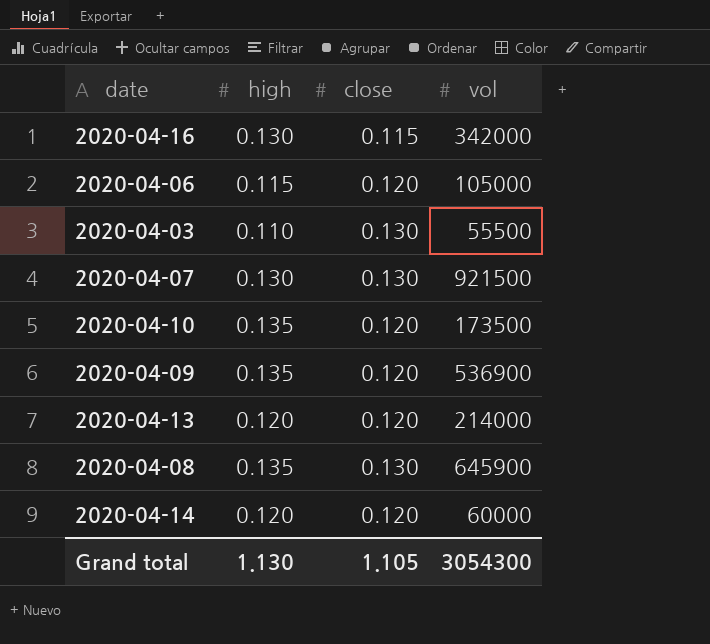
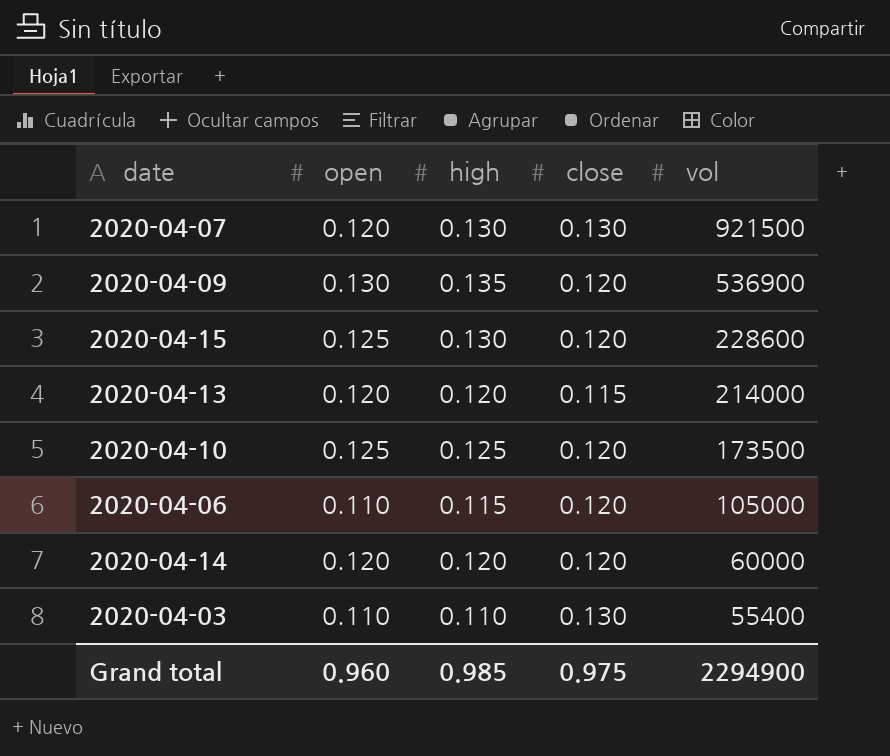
row order: none -> vol descending
column open | position: none -> 2
row 2020-04-16: 0.130 | 0.115 | 342000 -> none
row 2020-04-08: 0.135 | 0.130 | 645900 -> none
row 2020-04-15: none -> 0.125 | 0.130 | 0.120 | 228600
2020-04-13 | close: 0.120 -> 0.115
2020-04-10 | high: 0.135 -> 0.125
2020-04-03 | vol: 55500 -> 55400
Grand total | high: 1.130 -> 0.985
Grand total | close: 1.105 -> 0.975
Grand total | vol: 3054300 -> 2294900

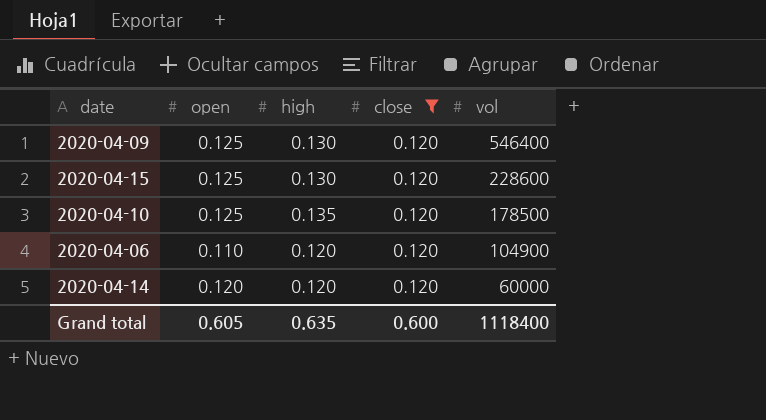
filter: none -> close = 0.120
2020-04-09 | open: 0.130 -> 0.125
2020-04-09 | high: 0.135 -> 0.130
2020-04-09 | vol: 536900 -> 546400
2020-04-10 | high: 0.125 -> 0.135
2020-04-10 | vol: 173500 -> 178500
2020-04-06 | high: 0.115 -> 0.120
2020-04-06 | vol: 105000 -> 104900
Grand total | open: 0.960 -> 0.605
Grand total | high: 0.985 -> 0.635
Grand total | close: 0.975 -> 0.600
Grand total | vol: 2294900 -> 1118400

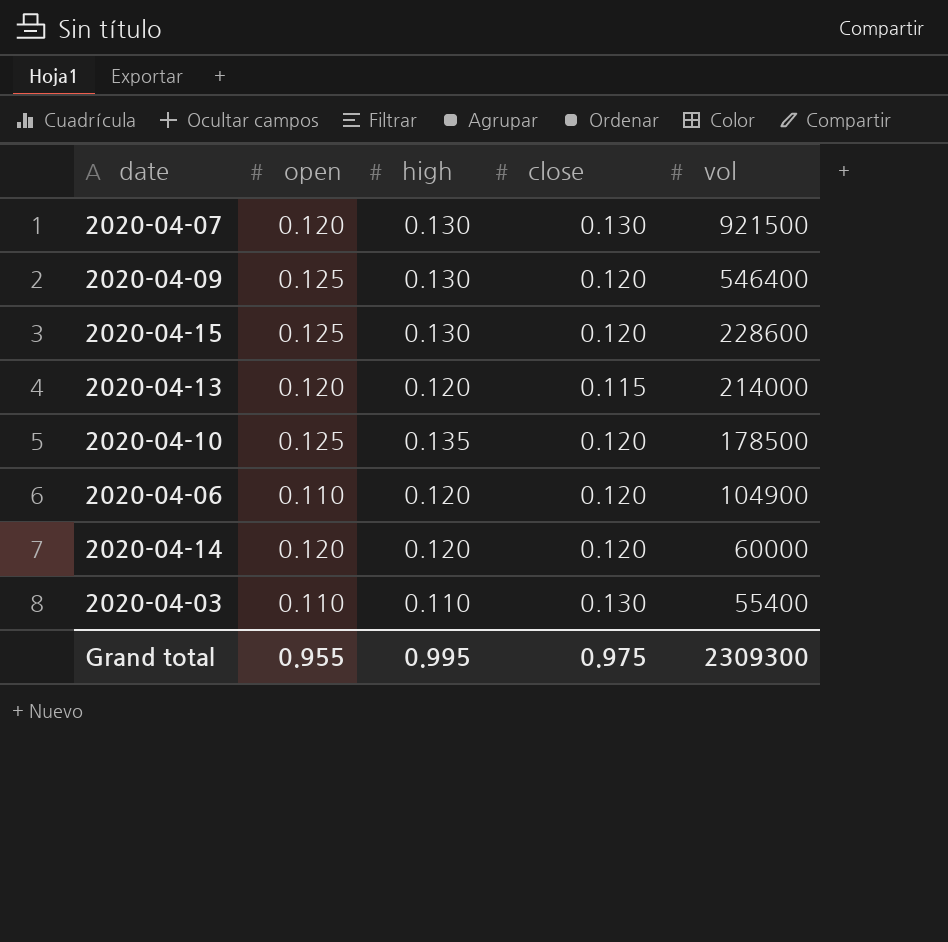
filter: close = 0.120 -> none
Grand total | open: 0.605 -> 0.955
Grand total | high: 0.635 -> 0.995
Grand total | close: 0.600 -> 0.975
Grand total | vol: 1118400 -> 2309300

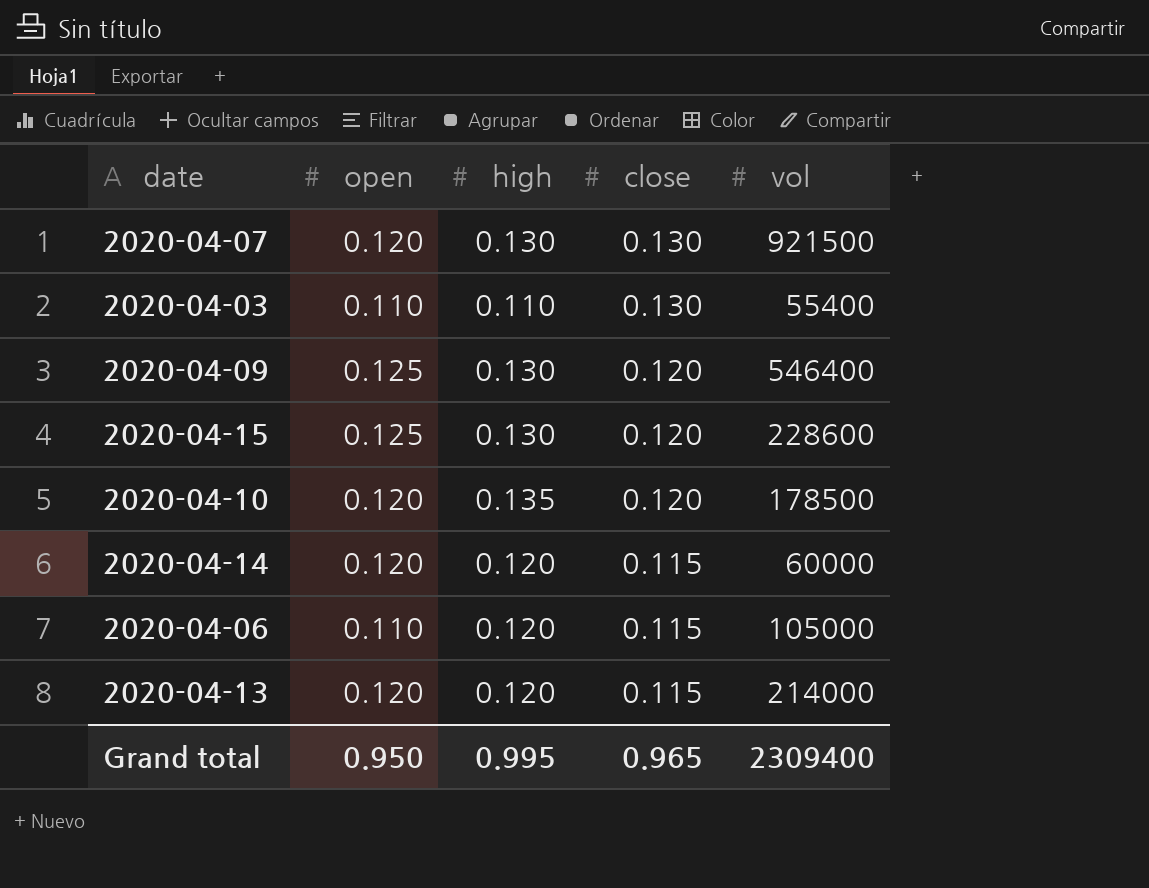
row order: vol descending -> close descending
2020-04-10 | open: 0.125 -> 0.120
2020-04-14 | close: 0.120 -> 0.115
2020-04-06 | close: 0.120 -> 0.115
2020-04-06 | vol: 104900 -> 105000
Grand total | open: 0.955 -> 0.950
Grand total | close: 0.975 -> 0.965
Grand total | vol: 2309300 -> 2309400

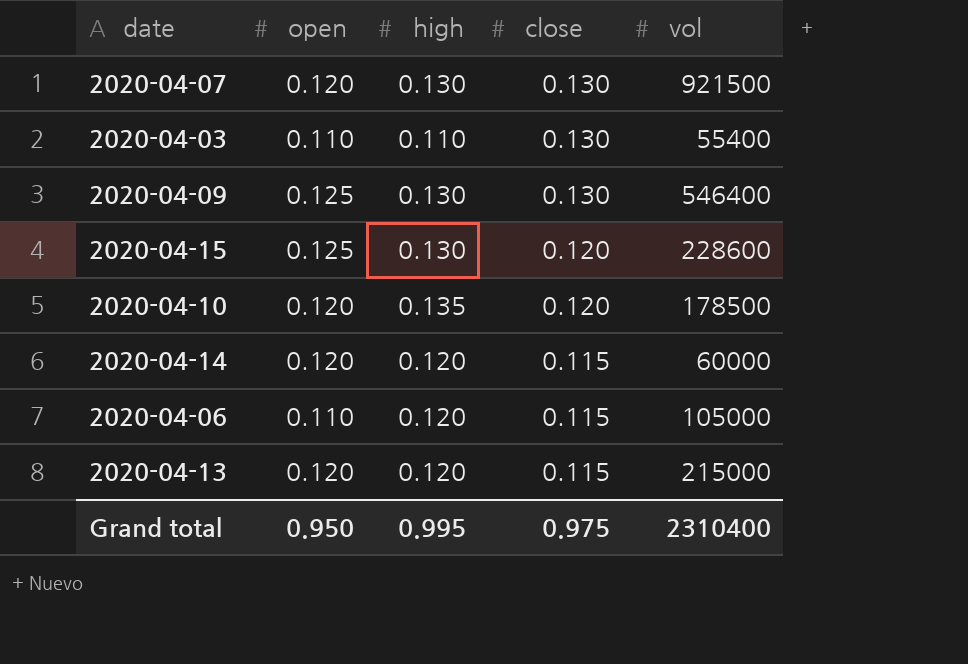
2020-04-09 | close: 0.120 -> 0.130
2020-04-13 | vol: 214000 -> 215000
Grand total | close: 0.965 -> 0.975
Grand total | vol: 2309400 -> 2310400

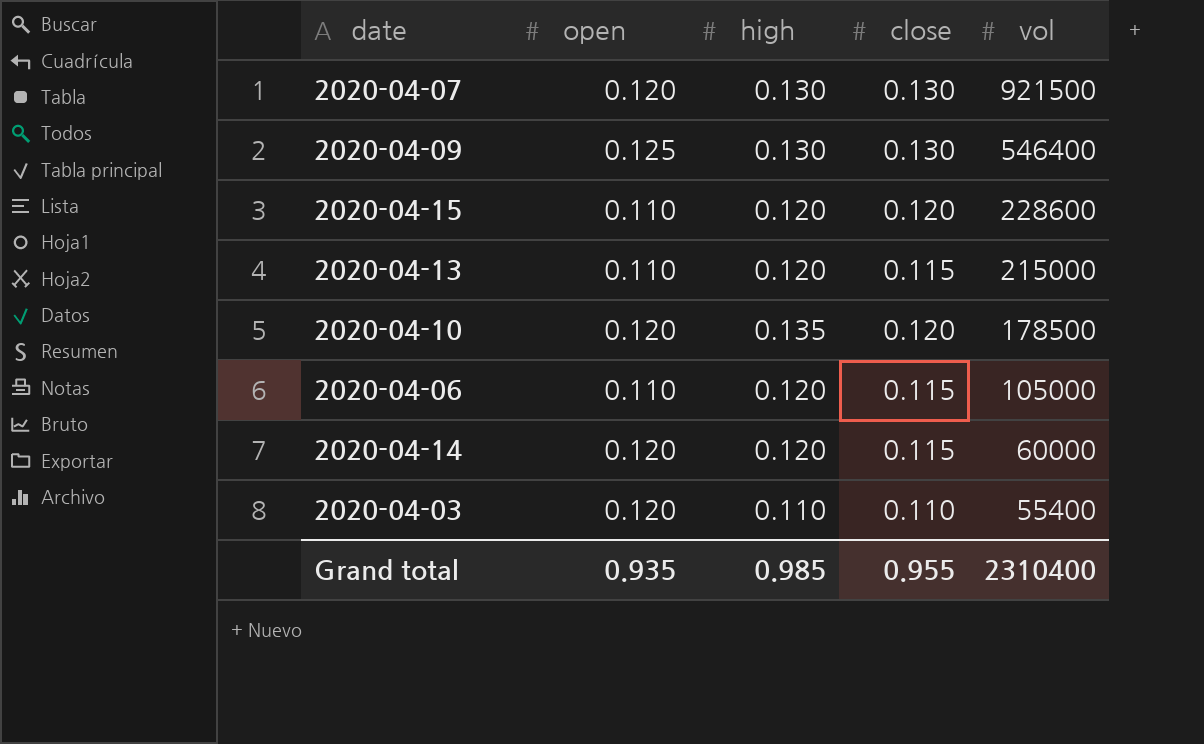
row order: close descending -> vol descending
2020-04-15 | open: 0.125 -> 0.110
2020-04-15 | high: 0.130 -> 0.120
2020-04-13 | open: 0.120 -> 0.110
2020-04-03 | open: 0.110 -> 0.120
2020-04-03 | close: 0.130 -> 0.110
Grand total | open: 0.950 -> 0.935
Grand total | high: 0.995 -> 0.985
Grand total | close: 0.975 -> 0.955

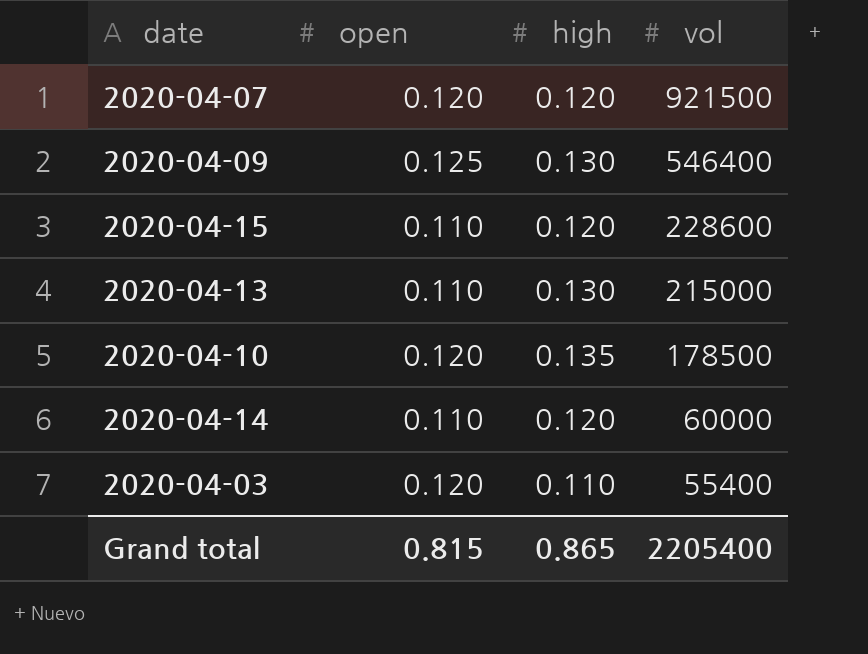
column close | position: 4 -> none
row 2020-04-06: 0.110 | 0.120 | 0.115 | 105000 -> none
2020-04-07 | high: 0.130 -> 0.120
2020-04-13 | high: 0.120 -> 0.130
2020-04-14 | open: 0.120 -> 0.110
Grand total | open: 0.935 -> 0.815
Grand total | high: 0.985 -> 0.865
Grand total | vol: 2310400 -> 2205400

